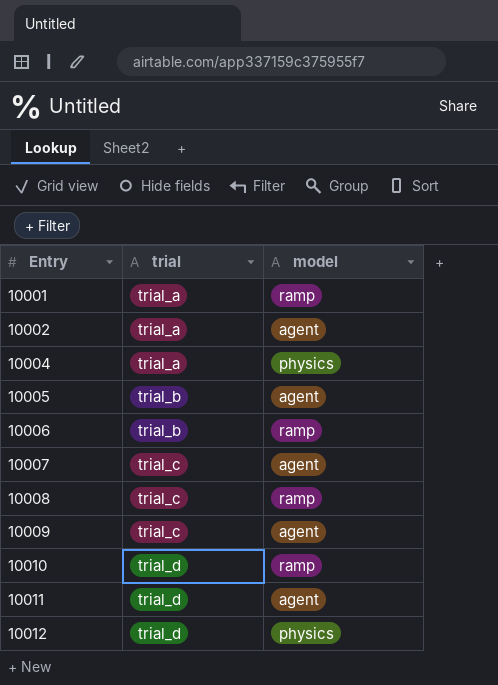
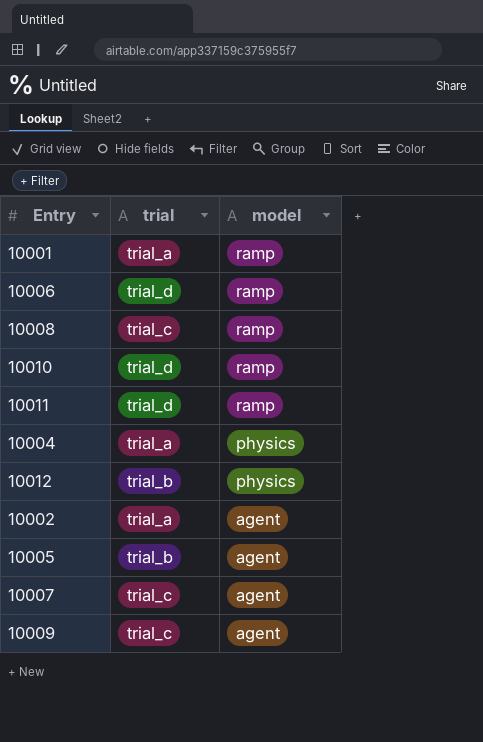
row order: Entry ascending -> model descending
10006 | trial: trial_b -> trial_d
10011 | model: agent -> ramp
10012 | trial: trial_d -> trial_b

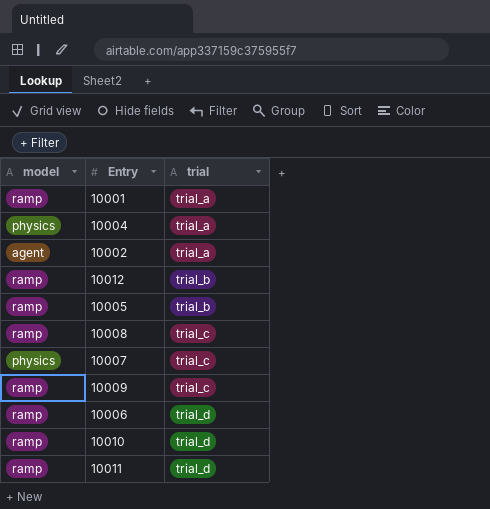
row order: model descending -> trial ascending
column model | position: 3 -> 1
10012 | model: physics -> ramp
10005 | model: agent -> ramp
10007 | model: agent -> physics
10009 | model: agent -> ramp

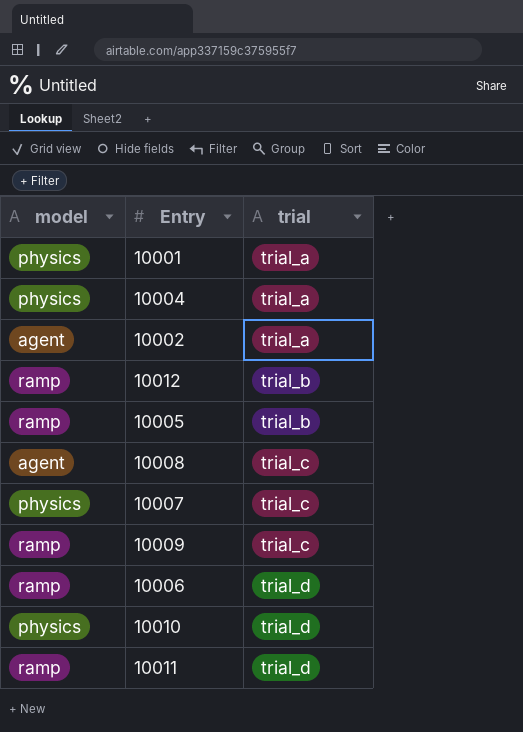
10001 | model: ramp -> physics
10008 | model: ramp -> agent
10010 | model: ramp -> physics

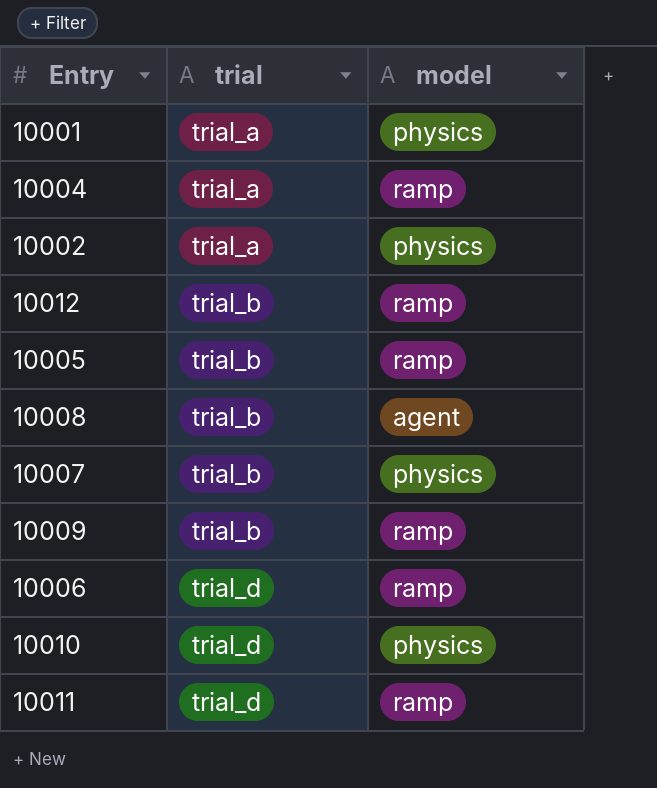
column model | position: 1 -> 3
10004 | model: physics -> ramp
10002 | model: agent -> physics
10008 | trial: trial_c -> trial_b
10007 | trial: trial_c -> trial_b
10009 | trial: trial_c -> trial_b

